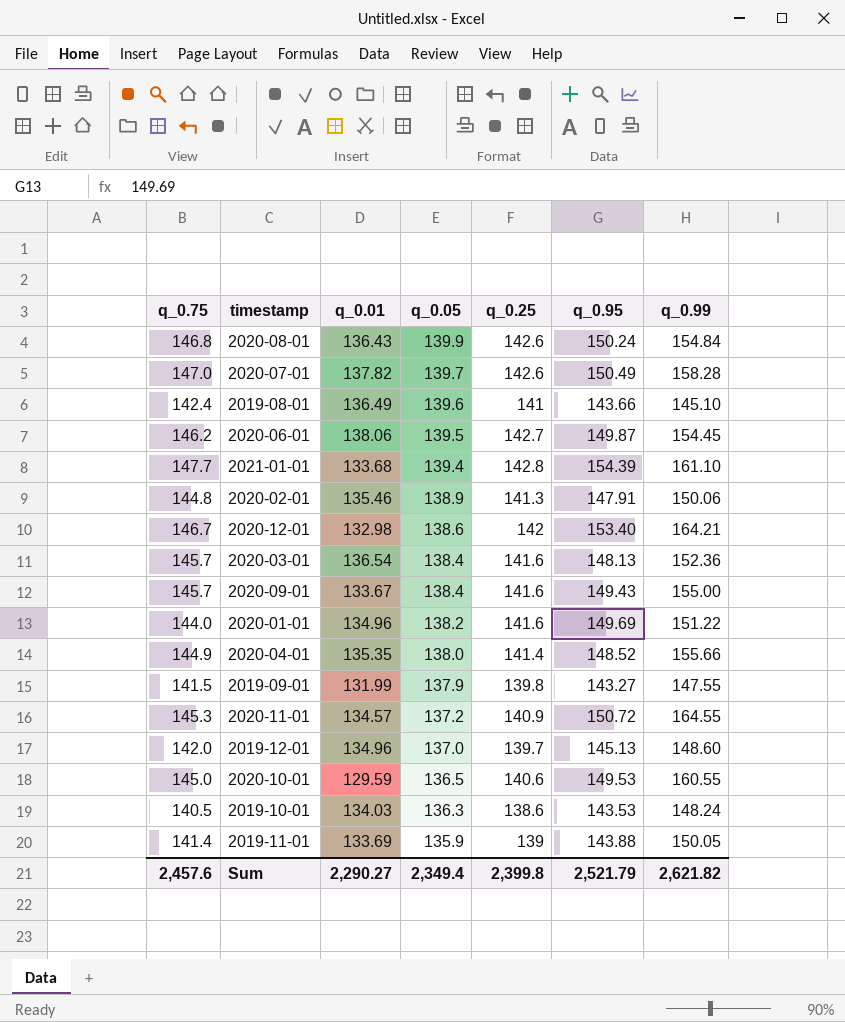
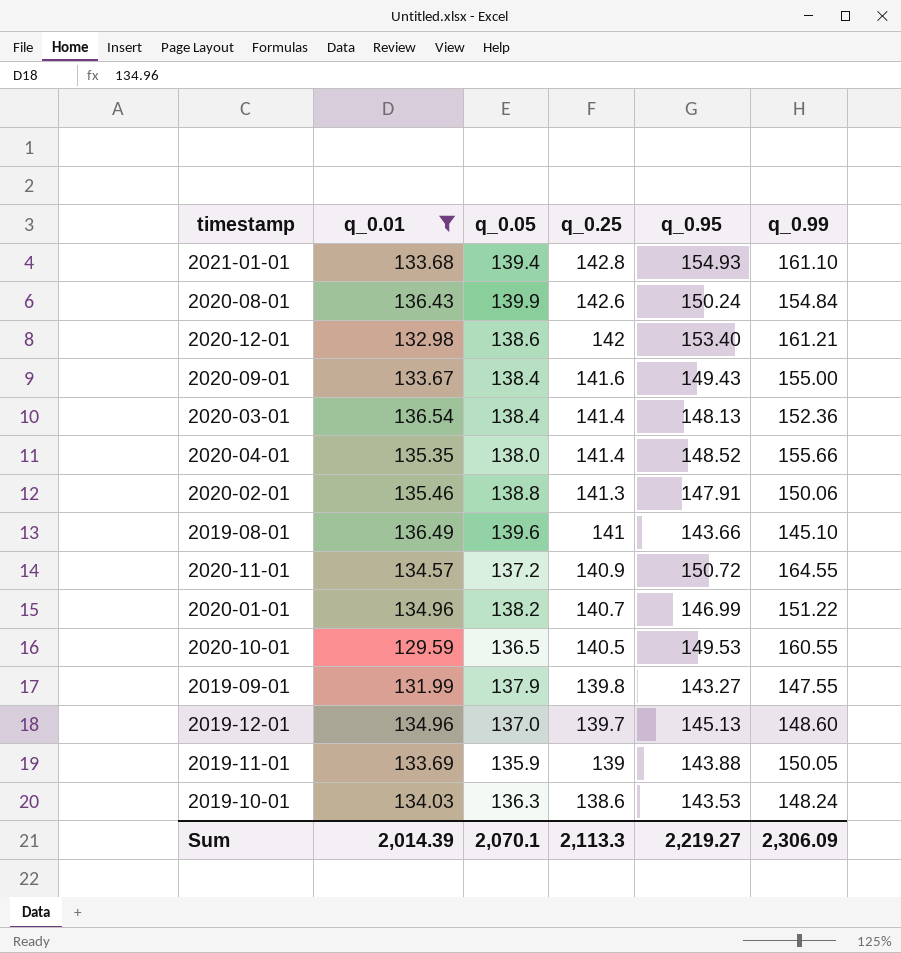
filter: none -> q_0.01 <= 136.54
row order: q_0.05 descending -> q_0.25 descending
column q_0.75 | position: 1 -> none
2021-01-01 | q_0.95: 154.39 -> 154.93
2020-12-01 | q_0.99: 164.21 -> 161.21
2020-03-01 | q_0.25: 141.6 -> 141.4
2020-02-01 | q_0.05: 138.9 -> 138.8
2020-01-01 | q_0.25: 141.6 -> 140.7
2020-01-01 | q_0.95: 149.69 -> 146.99
2020-10-01 | q_0.25: 140.6 -> 140.5
Sum | q_0.01: 2,290.27 -> 2,014.39
Sum | q_0.05: 2,349.4 -> 2,070.1
Sum | q_0.25: 2,399.8 -> 2,113.3
Sum | q_0.95: 2,521.79 -> 2,219.27
Sum | q_0.99: 2,621.82 -> 2,306.09

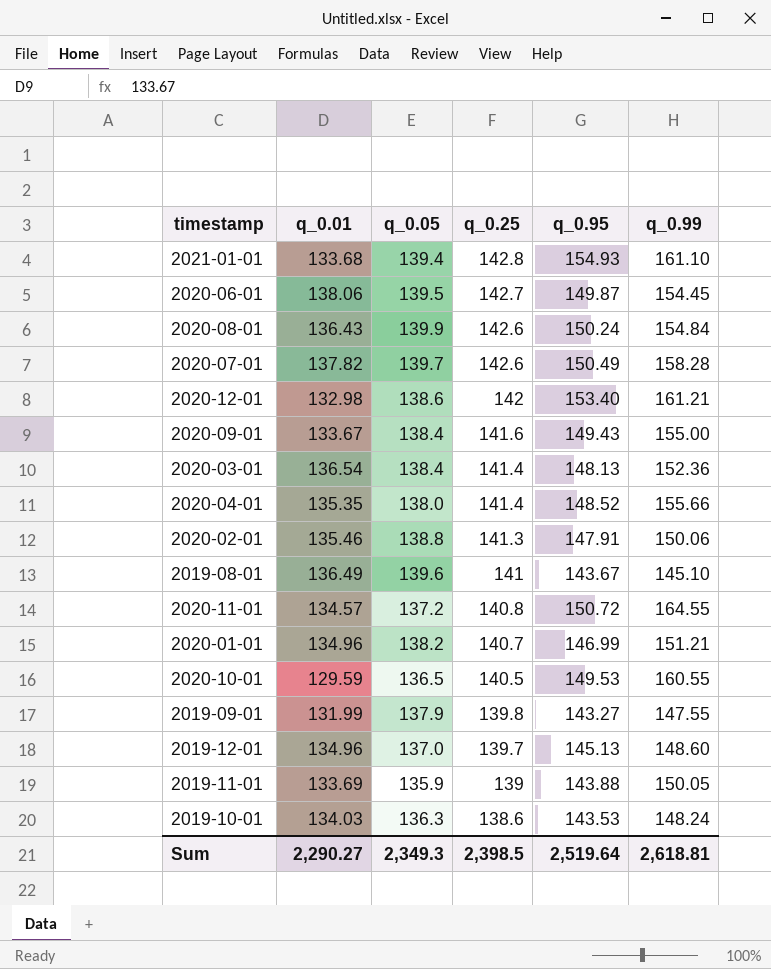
filter: q_0.01 <= 136.54 -> none
2019-08-01 | q_0.95: 143.66 -> 143.67
2020-11-01 | q_0.25: 140.9 -> 140.8
2020-01-01 | q_0.99: 151.22 -> 151.21
Sum | q_0.01: 2,014.39 -> 2,290.27
Sum | q_0.05: 2,070.1 -> 2,349.3
Sum | q_0.25: 2,113.3 -> 2,398.5
Sum | q_0.95: 2,219.27 -> 2,519.64
Sum | q_0.99: 2,306.09 -> 2,618.81

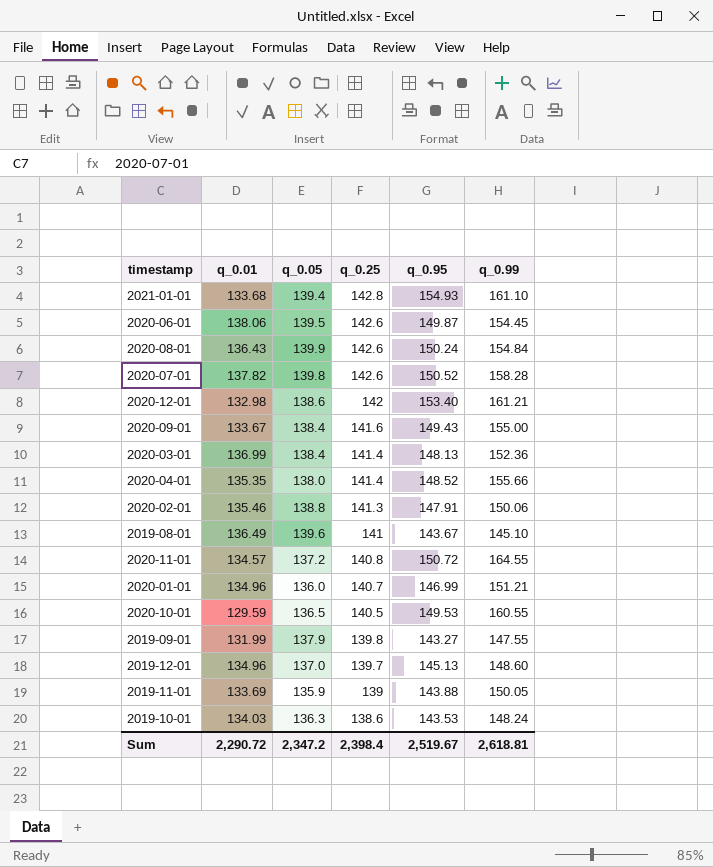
2020-06-01 | q_0.25: 142.7 -> 142.6
2020-07-01 | q_0.05: 139.7 -> 139.8
2020-07-01 | q_0.95: 150.49 -> 150.52
2020-03-01 | q_0.01: 136.54 -> 136.99
2020-01-01 | q_0.05: 138.2 -> 136.0
Sum | q_0.01: 2,290.27 -> 2,290.72
Sum | q_0.05: 2,349.3 -> 2,347.2
Sum | q_0.25: 2,398.5 -> 2,398.4
Sum | q_0.95: 2,519.64 -> 2,519.67

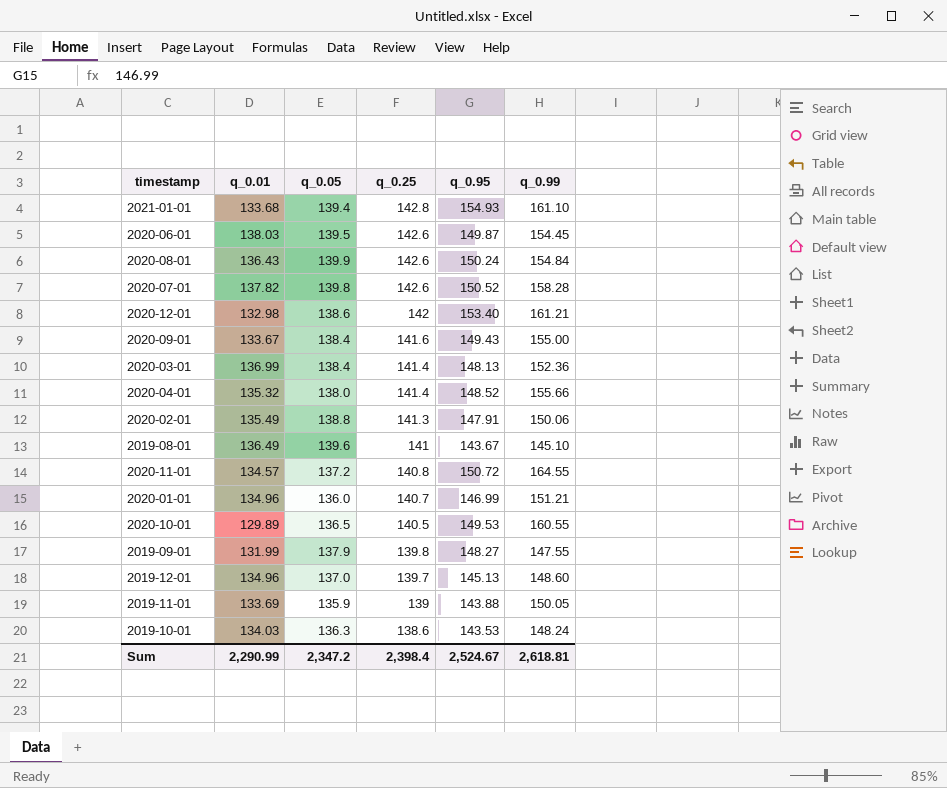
2020-06-01 | q_0.01: 138.06 -> 138.03
2020-04-01 | q_0.01: 135.35 -> 135.32
2020-02-01 | q_0.01: 135.46 -> 135.49
2020-10-01 | q_0.01: 129.59 -> 129.89
2019-09-01 | q_0.95: 143.27 -> 148.27
Sum | q_0.01: 2,290.72 -> 2,290.99
Sum | q_0.95: 2,519.67 -> 2,524.67

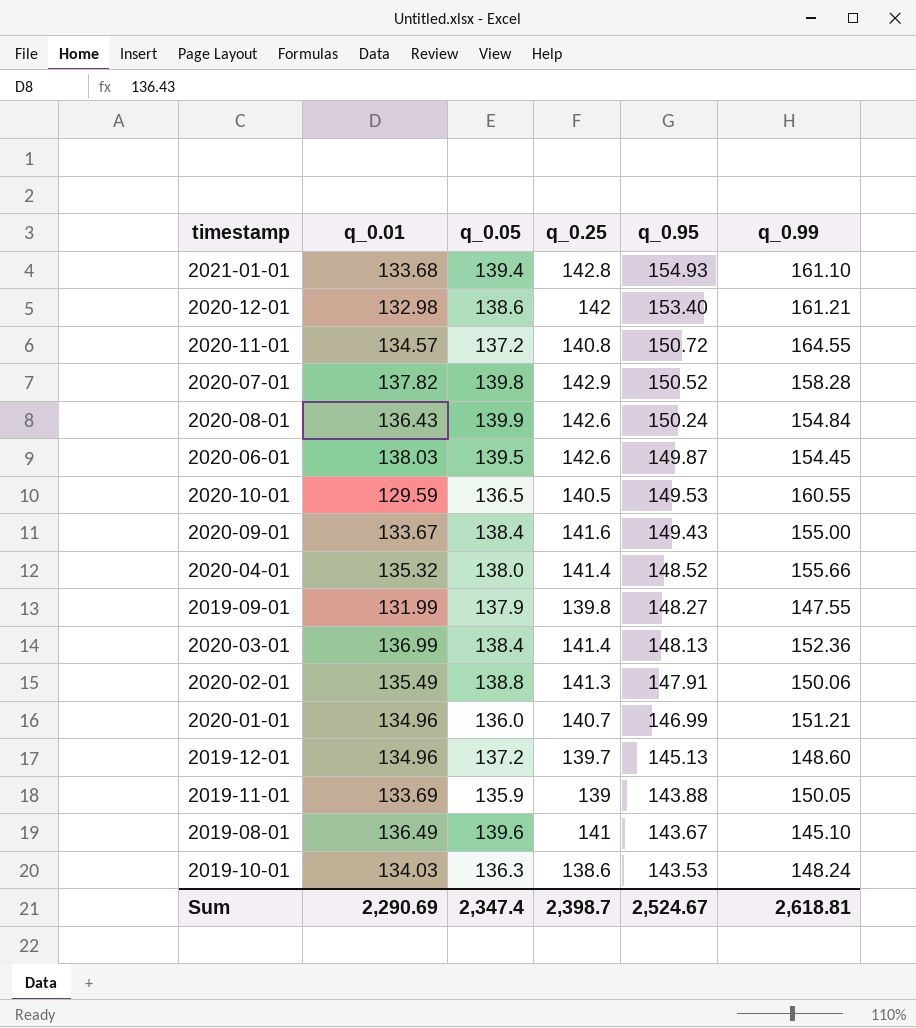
row order: q_0.25 descending -> q_0.95 descending
2020-07-01 | q_0.25: 142.6 -> 142.9
2020-10-01 | q_0.01: 129.89 -> 129.59
2019-12-01 | q_0.05: 137.0 -> 137.2
Sum | q_0.01: 2,290.99 -> 2,290.69
Sum | q_0.05: 2,347.2 -> 2,347.4
Sum | q_0.25: 2,398.4 -> 2,398.7

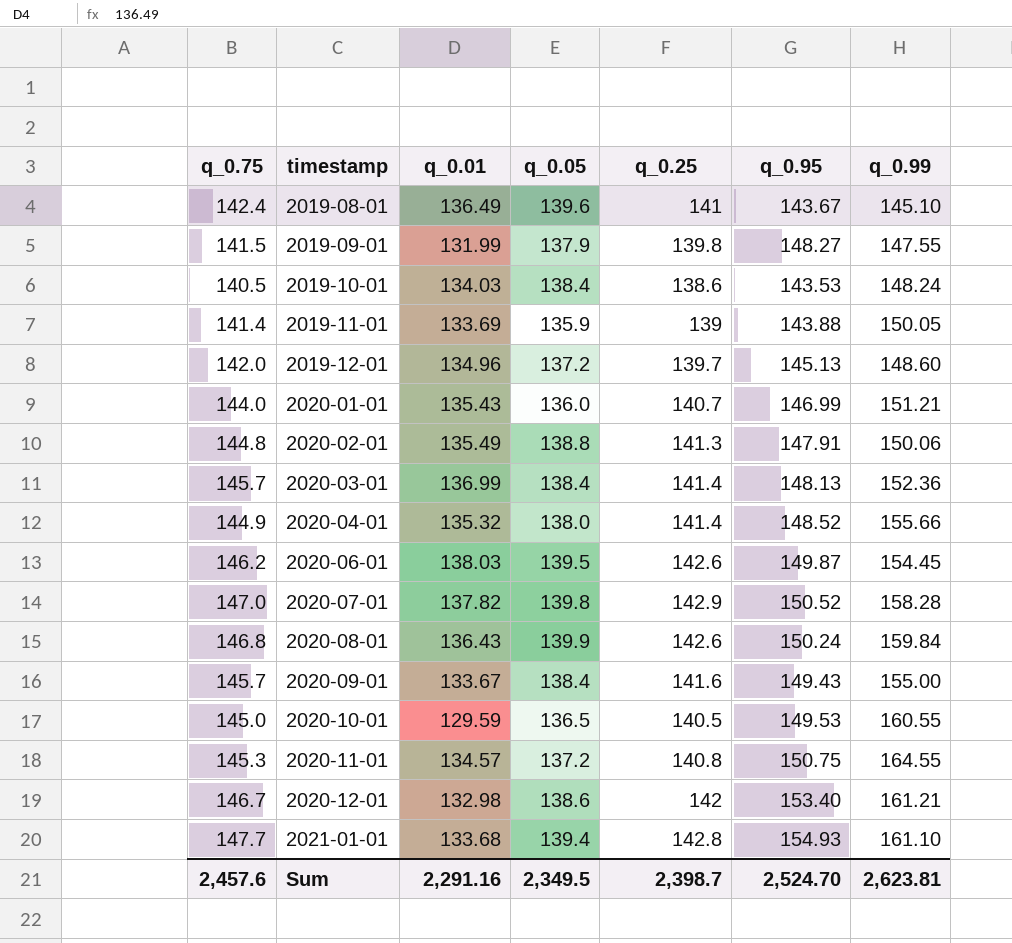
row order: q_0.95 descending -> timestamp ascending
column q_0.75 | position: none -> 1
2019-10-01 | q_0.05: 136.3 -> 138.4
2020-01-01 | q_0.01: 134.96 -> 135.43
2020-08-01 | q_0.99: 154.84 -> 159.84
2020-11-01 | q_0.95: 150.72 -> 150.75
Sum | q_0.01: 2,290.69 -> 2,291.16
Sum | q_0.05: 2,347.4 -> 2,349.5
Sum | q_0.95: 2,524.67 -> 2,524.70
Sum | q_0.99: 2,618.81 -> 2,623.81

